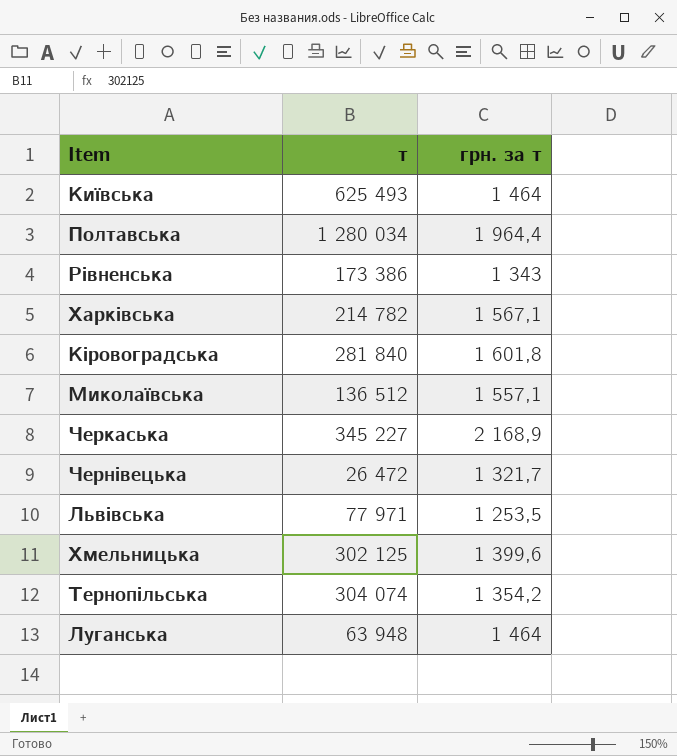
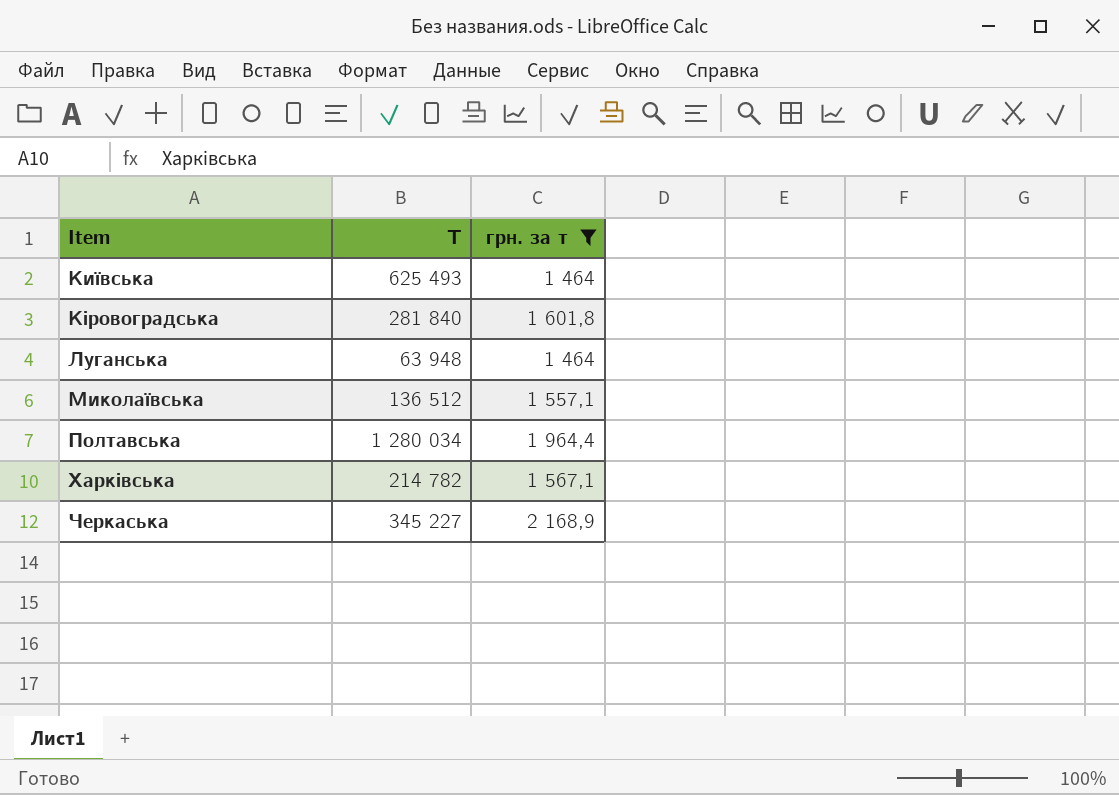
filter: none -> грн. за т >= 1 464
row order: none -> Item ascending
column name: т -> Т

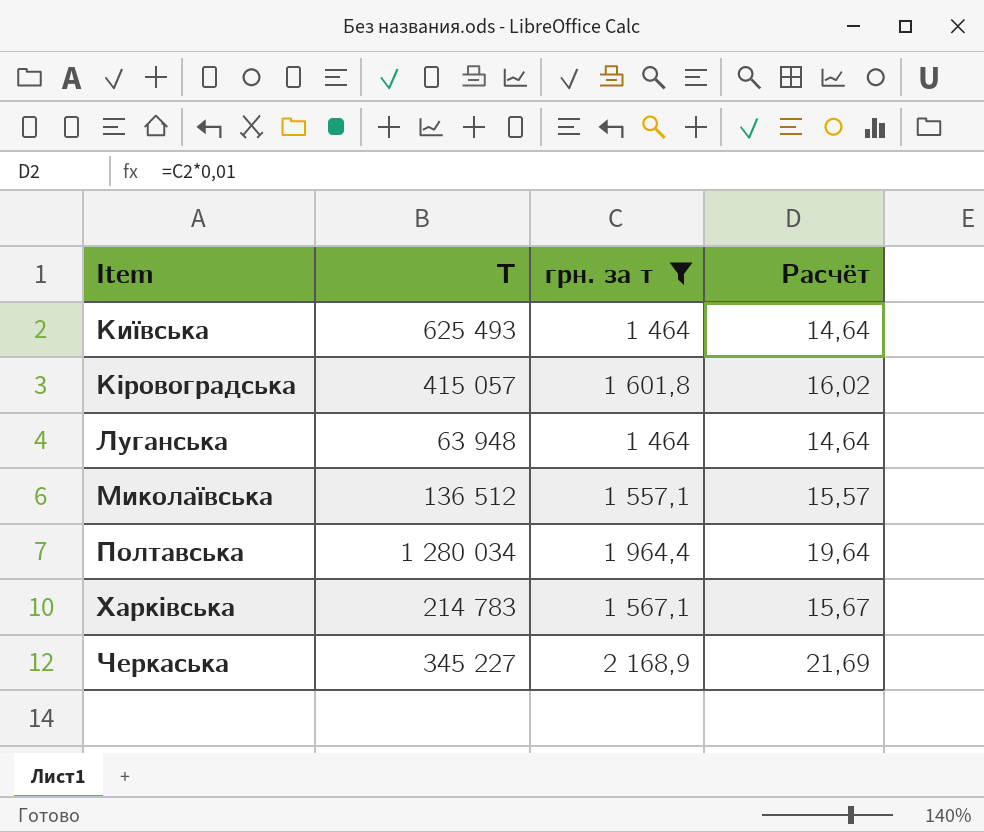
column Расчёт | formula: none -> [грн. за т] * 0,01
Кіровоградська | Т: 281 840 -> 415 057
Харківська | Т: 214 782 -> 214 783

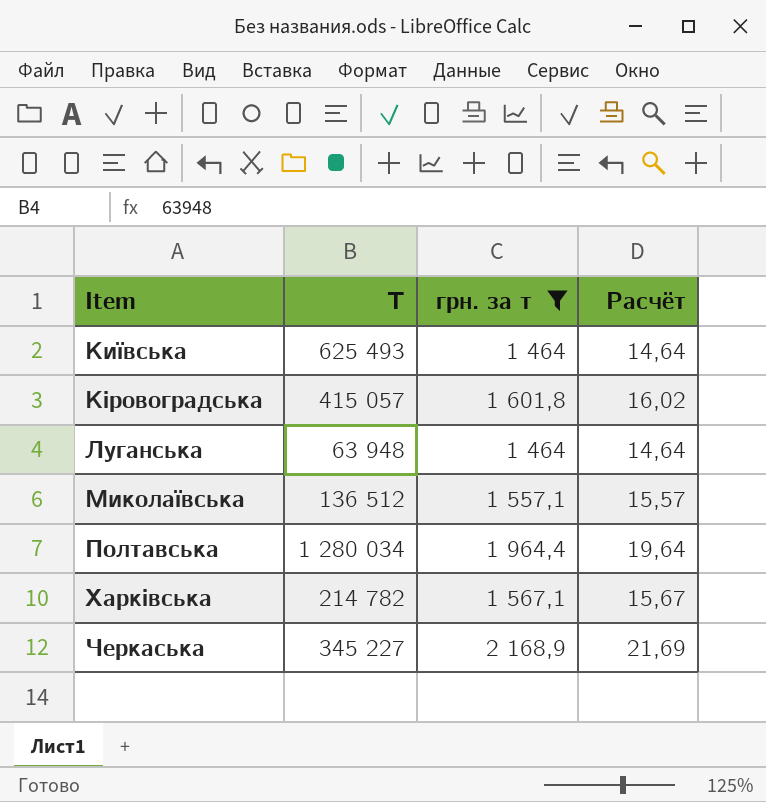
Харківська | Т: 214 783 -> 214 782

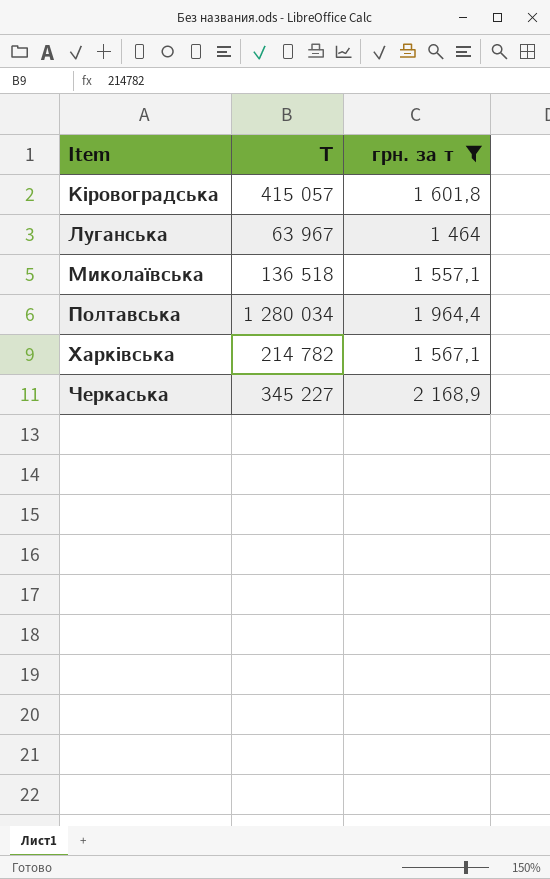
column Расчёт | formula: [грн. за т] * 0,01 -> none
row Київська: 625 493 | 1 464 | 14,64 -> none
Луганська | Т: 63 948 -> 63 967
Миколаївська | Т: 136 512 -> 136 518

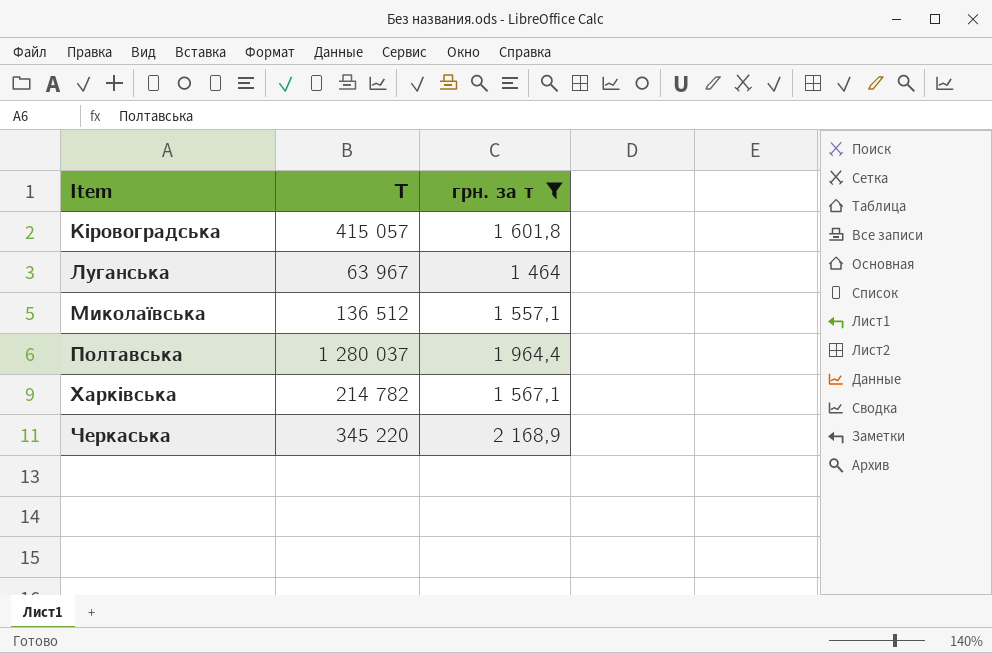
Миколаївська | Т: 136 518 -> 136 512
Полтавська | Т: 1 280 034 -> 1 280 037
Черкаська | Т: 345 227 -> 345 220

